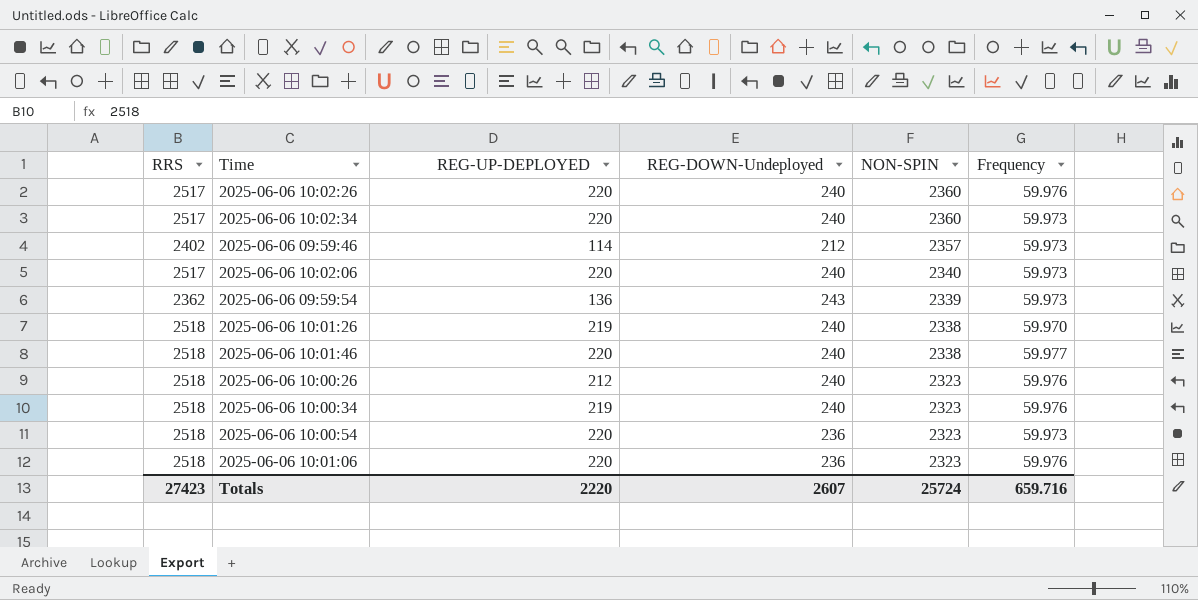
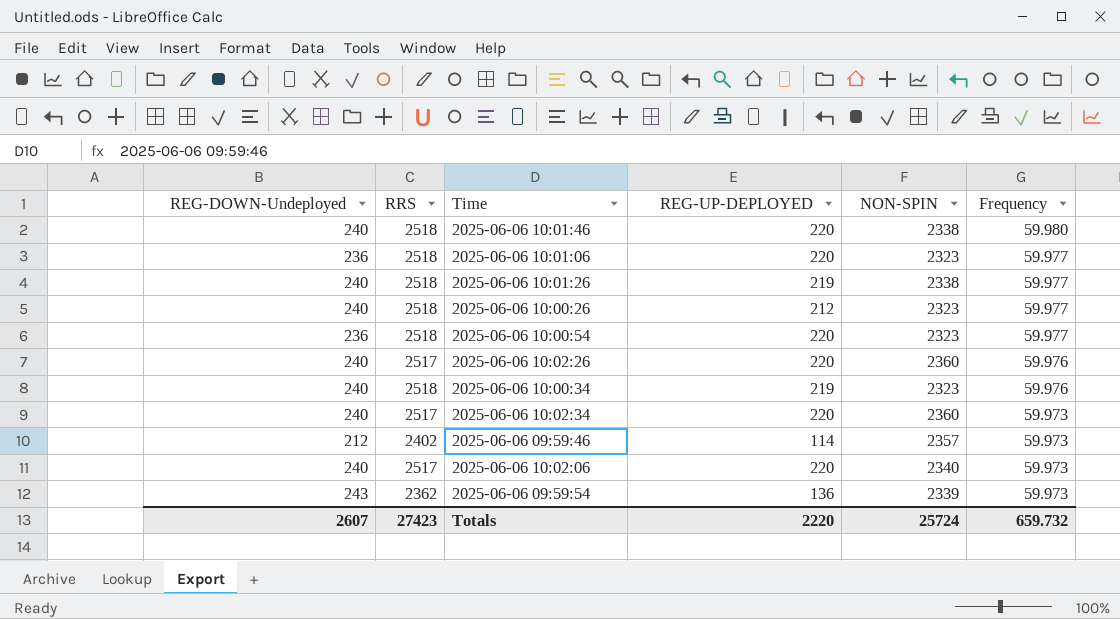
row order: NON-SPIN descending -> Frequency descending
column REG-DOWN-Undeployed | position: 4 -> 1
2025-06-06 10:01:46 | Frequency: 59.977 -> 59.980
2025-06-06 10:01:06 | Frequency: 59.976 -> 59.977
2025-06-06 10:01:26 | Frequency: 59.970 -> 59.977
2025-06-06 10:00:26 | Frequency: 59.976 -> 59.977
2025-06-06 10:00:54 | Frequency: 59.973 -> 59.977
Totals | Frequency: 659.716 -> 659.732

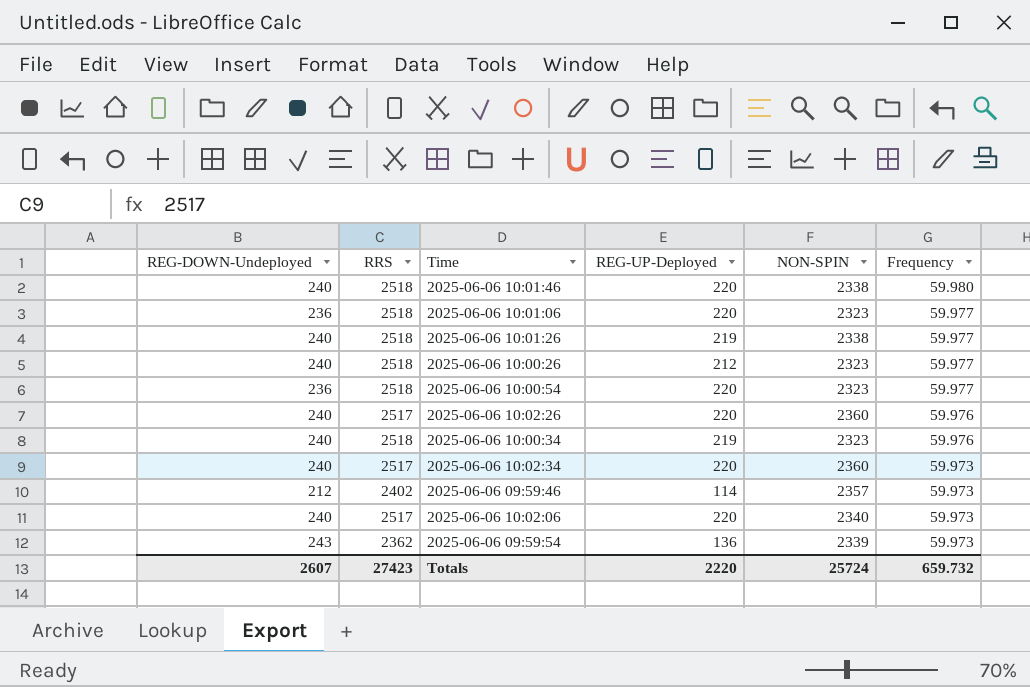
column name: REG-UP-DEPLOYED -> REG-UP-Deployed

